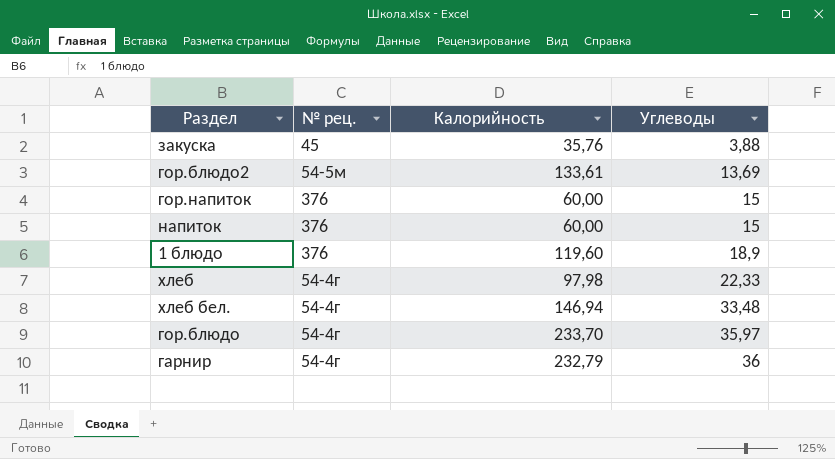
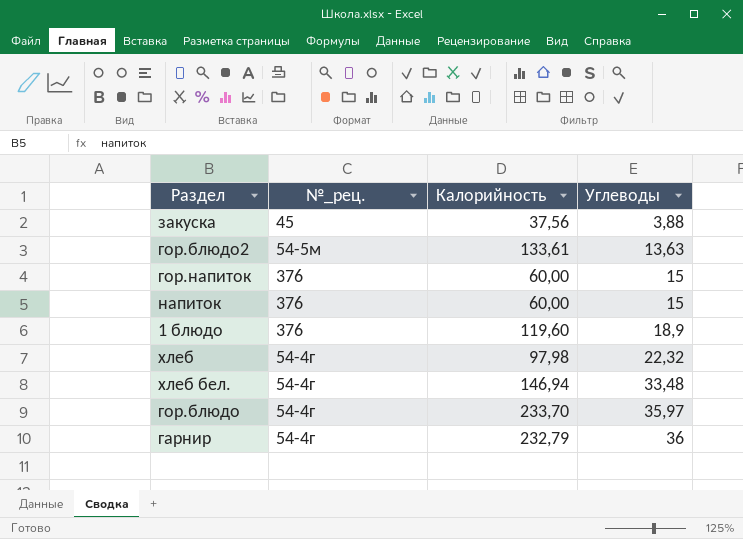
column name: № рец. -> №_рец.
закуска | Калорийность: 35,76 -> 37,56
гор.блюдо2 | Углеводы: 13,69 -> 13,63
хлеб | Углеводы: 22,33 -> 22,32

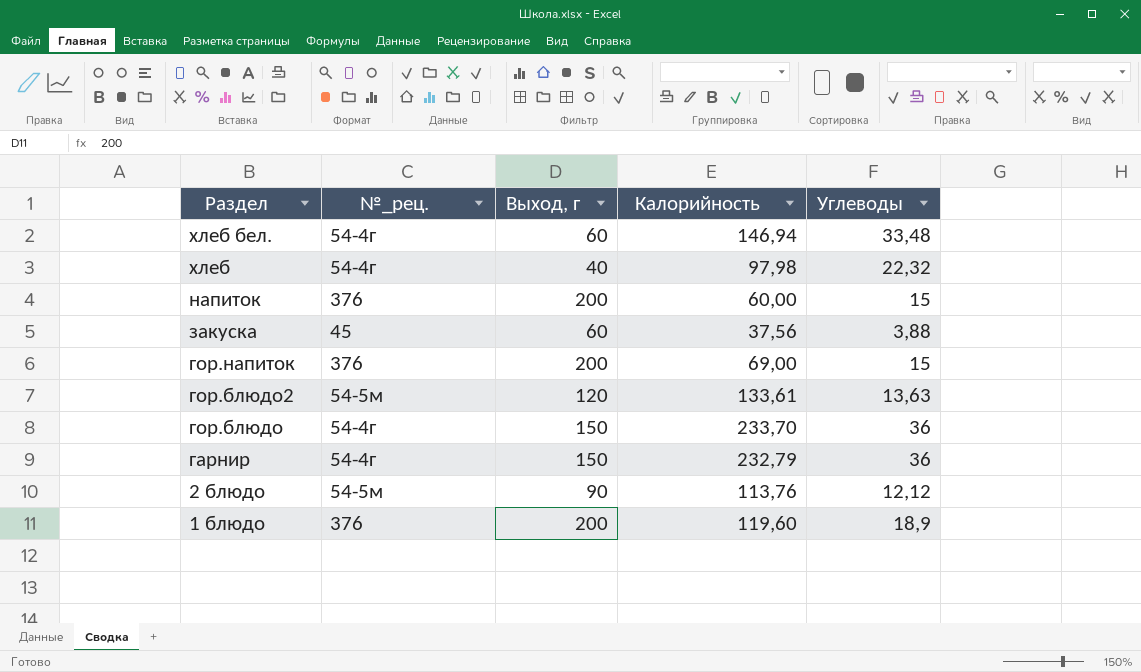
row order: Углеводы ascending -> Раздел descending
column Выход, г | position: none -> 3
гор.напиток | Калорийность: 60,00 -> 69,00
гор.блюдо | Углеводы: 35,97 -> 36
row 2 блюдо: none -> 54-5м | 90 | 113,76 | 12,12

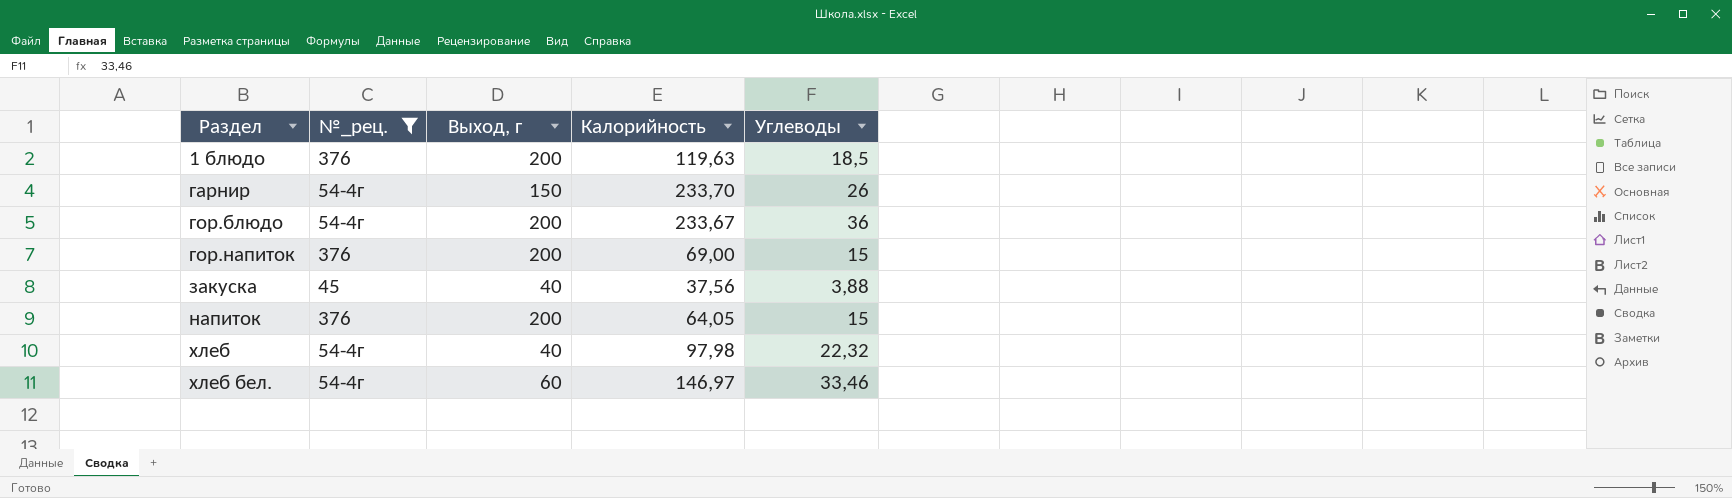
filter: none -> №_рец. != 54-5м
row order: Раздел descending -> Раздел ascending
1 блюдо | Калорийность: 119,60 -> 119,63
1 блюдо | Углеводы: 18,9 -> 18,5
гарнир | Калорийность: 232,79 -> 233,70
гарнир | Углеводы: 36 -> 26
гор.блюдо | Выход, г: 150 -> 200
гор.блюдо | Калорийность: 233,70 -> 233,67
закуска | Выход, г: 60 -> 40
напиток | Калорийность: 60,00 -> 64,05
хлеб бел. | Калорийность: 146,94 -> 146,97
хлеб бел. | Углеводы: 33,48 -> 33,46

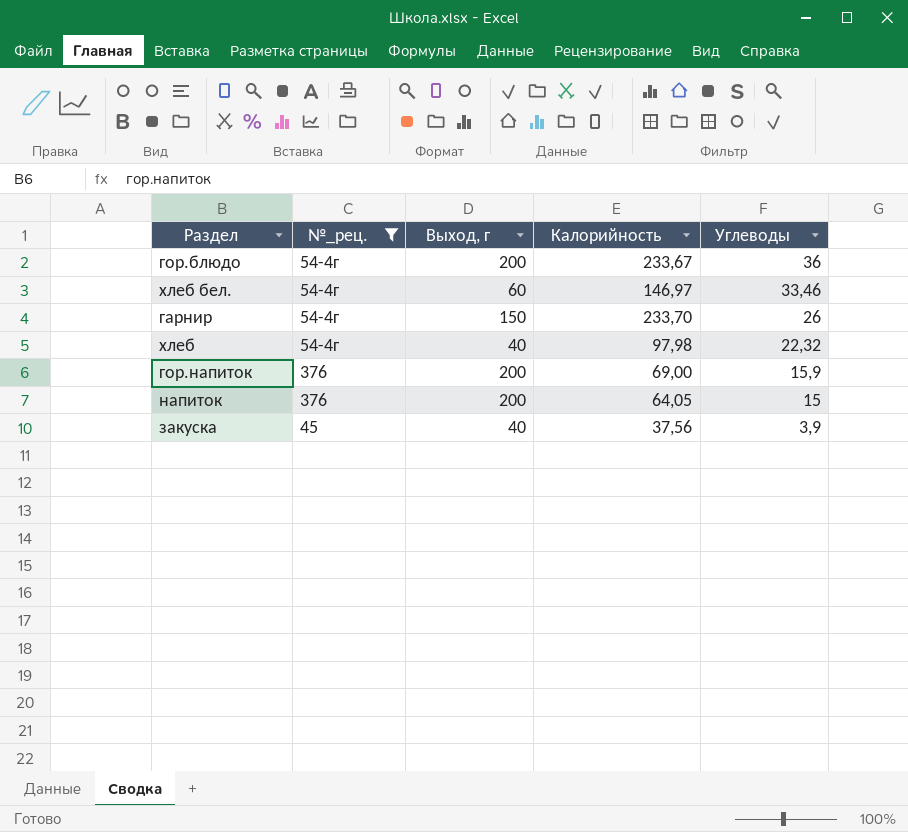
row order: Раздел ascending -> Углеводы descending
row 1 блюдо: 376 | 200 | 119,63 | 18,5 -> none
гор.напиток | Углеводы: 15 -> 15,9
закуска | Углеводы: 3,88 -> 3,9

